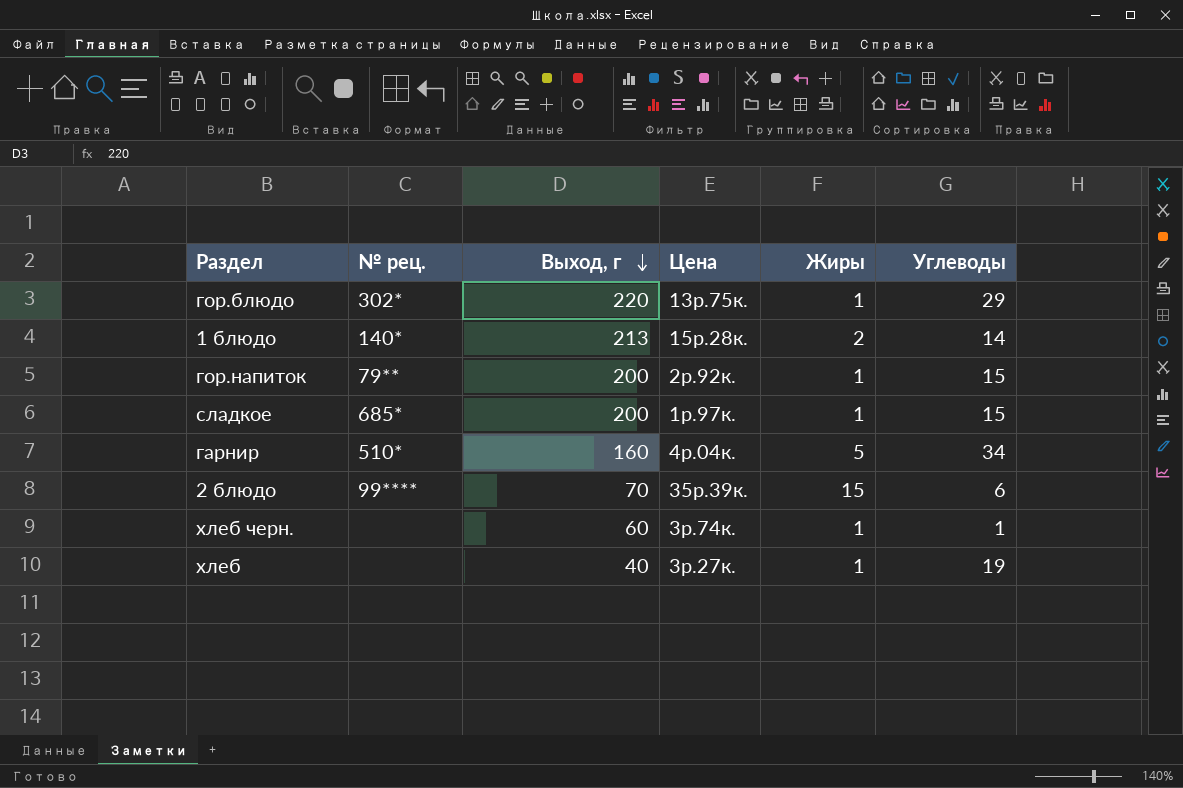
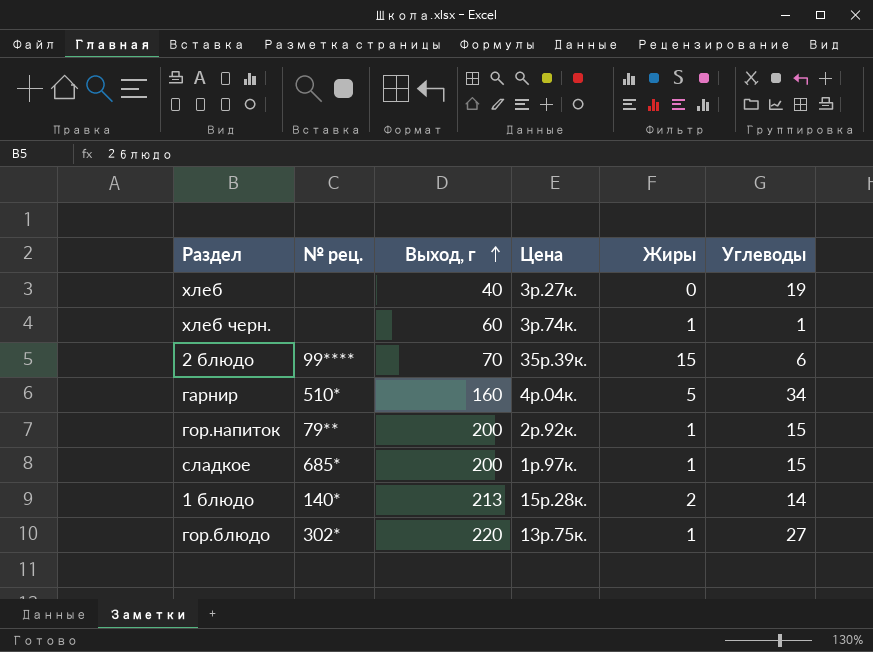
row order: Выход, г descending -> Выход, г ascending
хлеб | Жиры: 1 -> 0
гор.блюдо | Углеводы: 29 -> 27

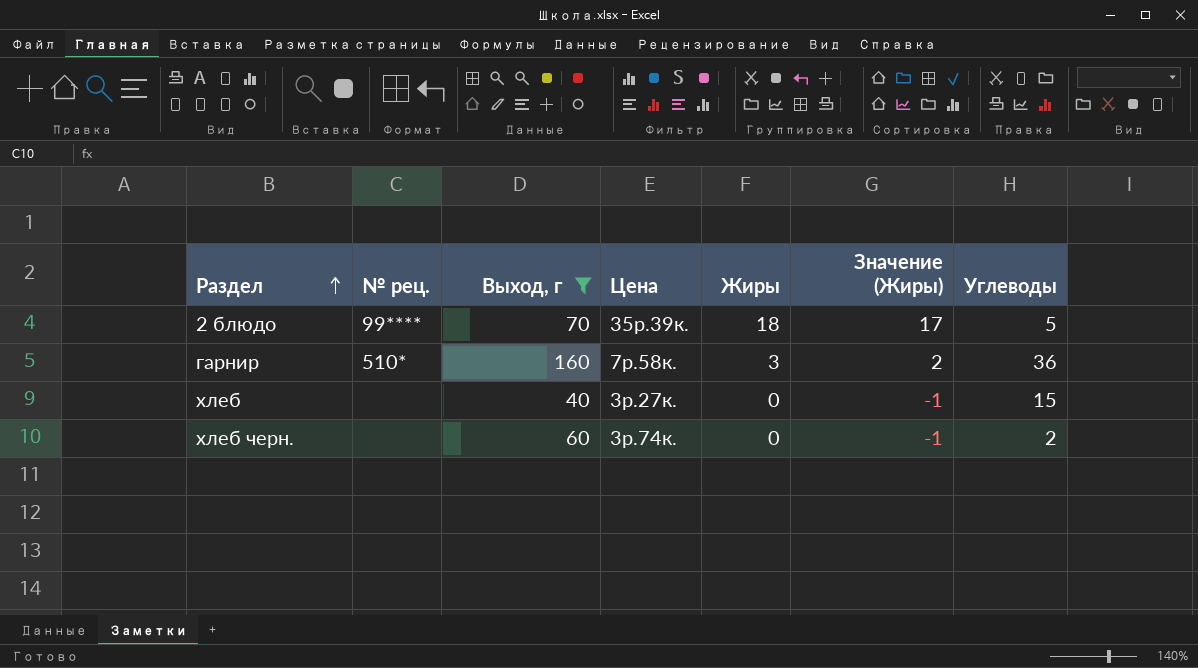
filter: none -> Выход, г <= 160
row order: Выход, г ascending -> Раздел ascending
column Значение (Жиры) | formula: none -> [Жиры] - 1
2 блюдо | Жиры: 15 -> 18
2 блюдо | Углеводы: 6 -> 5
гарнир | Цена: 4р.04к. -> 7р.58к.
гарнир | Жиры: 5 -> 3
гарнир | Углеводы: 34 -> 36
хлеб | Углеводы: 19 -> 15
хлеб черн. | Жиры: 1 -> 0
хлеб черн. | Углеводы: 1 -> 2

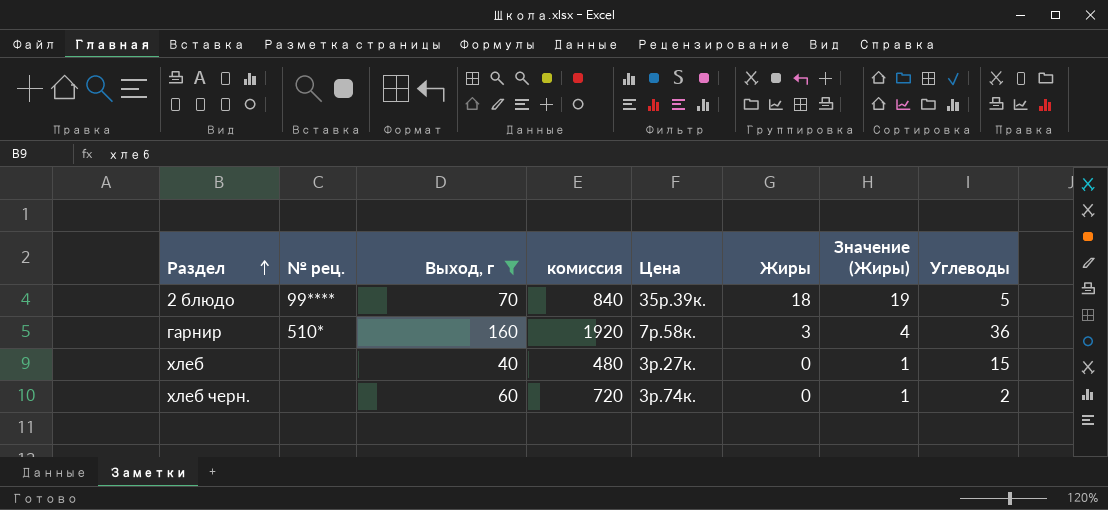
column комиссия | formula: none -> [Выход, г] * 12
column Значение (Жиры) | formula: [Жиры] - 1 -> [Жиры] + 1

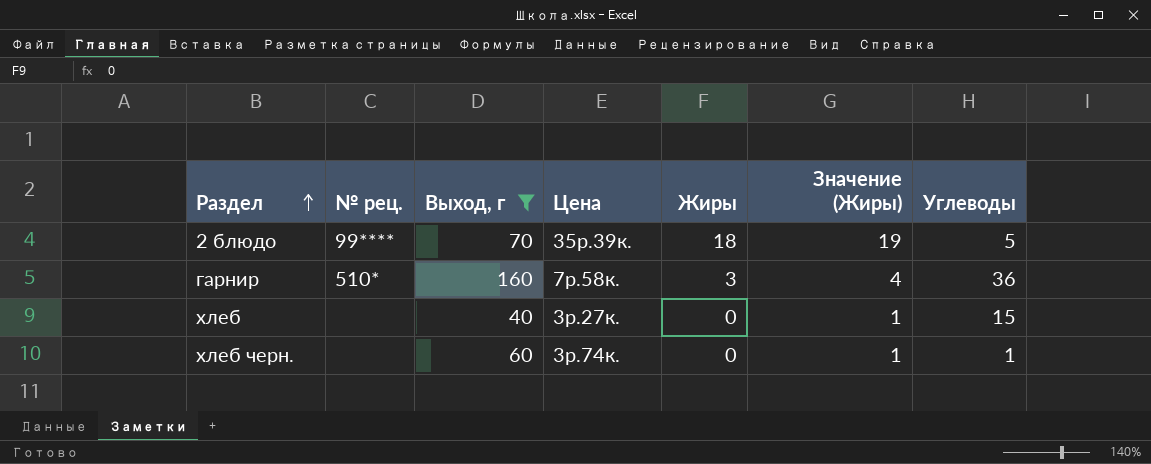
column комиссия | formula: [Выход, г] * 12 -> none
хлеб черн. | Углеводы: 2 -> 1

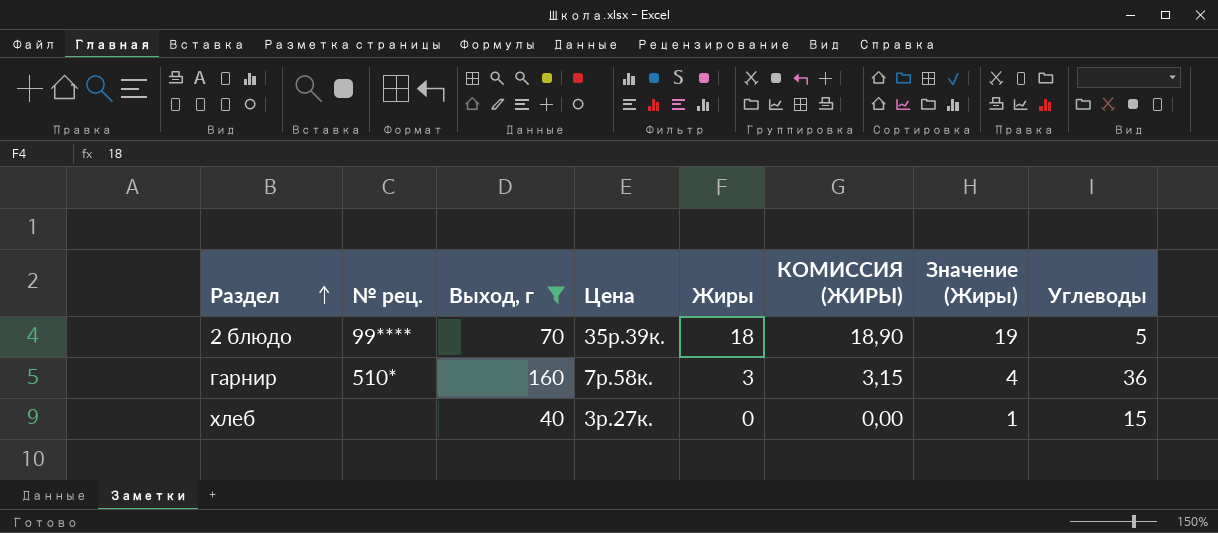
column КОМИССИЯ (ЖИРЫ) | formula: none -> [Жиры] * 1,05
row хлеб черн.: none | 60 | 3р.74к. | 0 | 1 | 1 -> none

